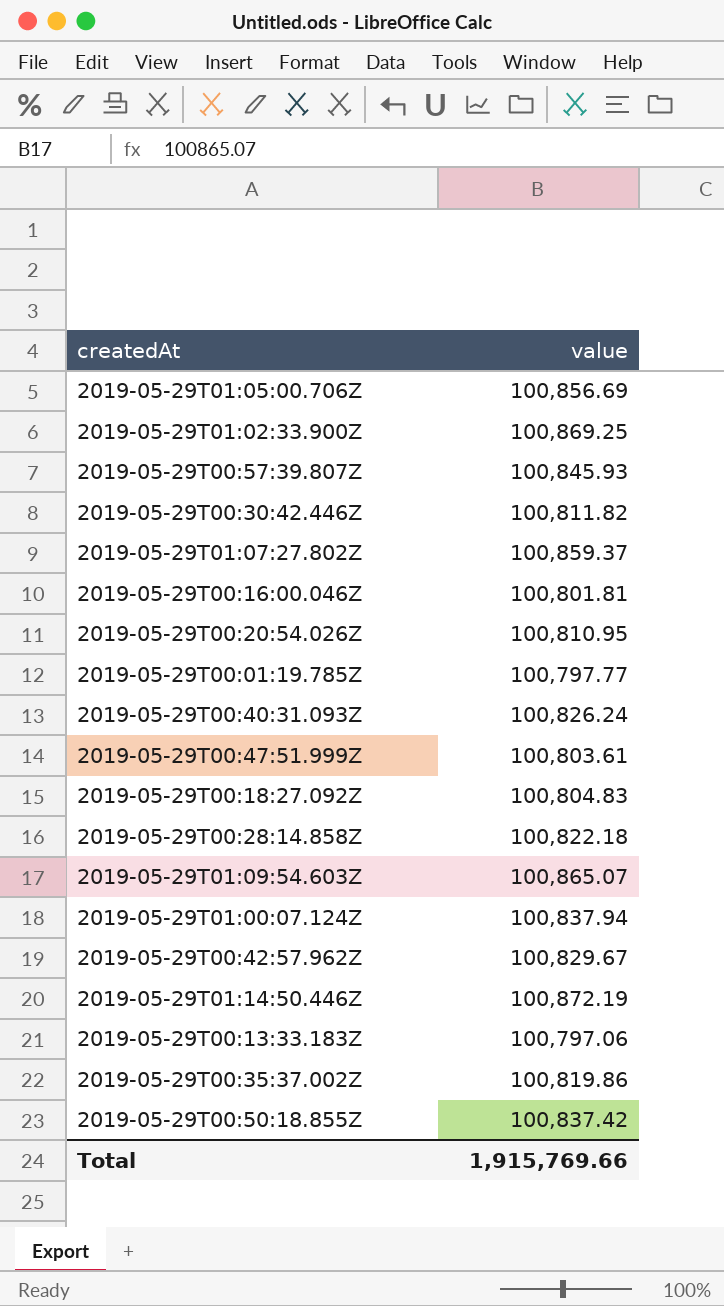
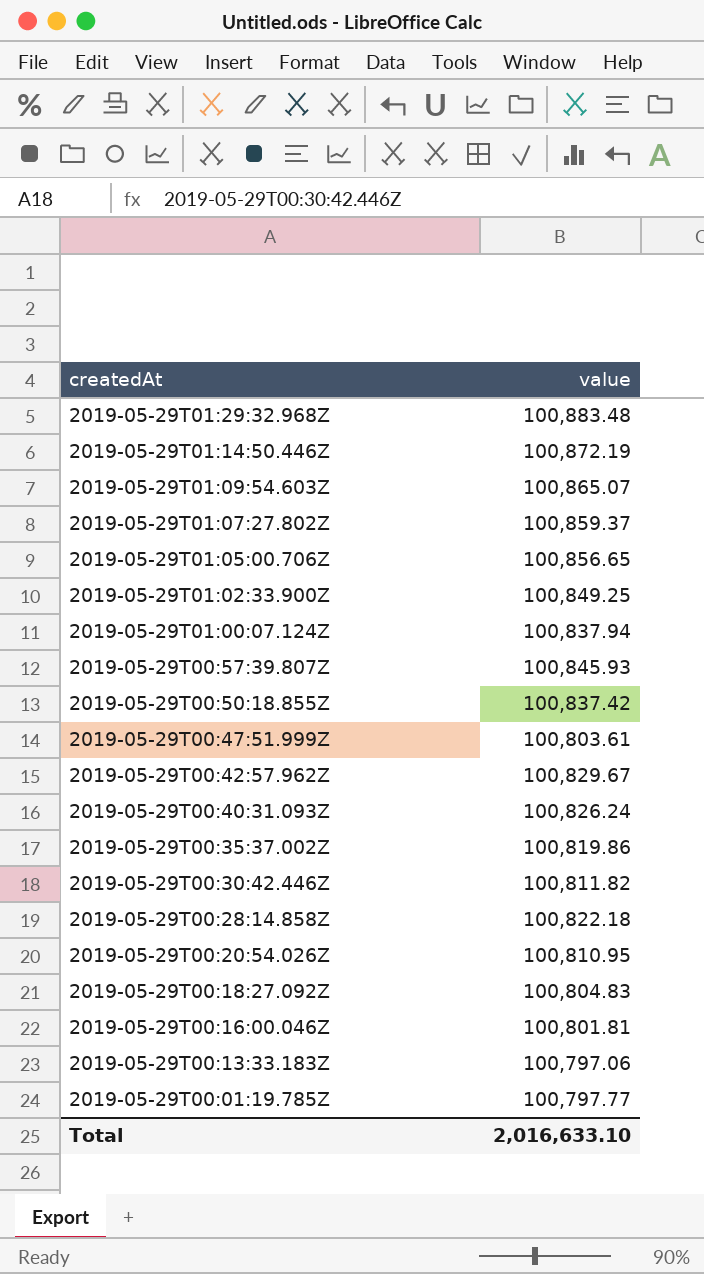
row order: none -> createdAt descending
row 2019-05-29T01:29:32.968Z: none -> 100,883.48
2019-05-29T01:05:00.706Z | value: 100,856.69 -> 100,856.65
2019-05-29T01:02:33.900Z | value: 100,869.25 -> 100,849.25
Total | value: 1,915,769.66 -> 2,016,633.10

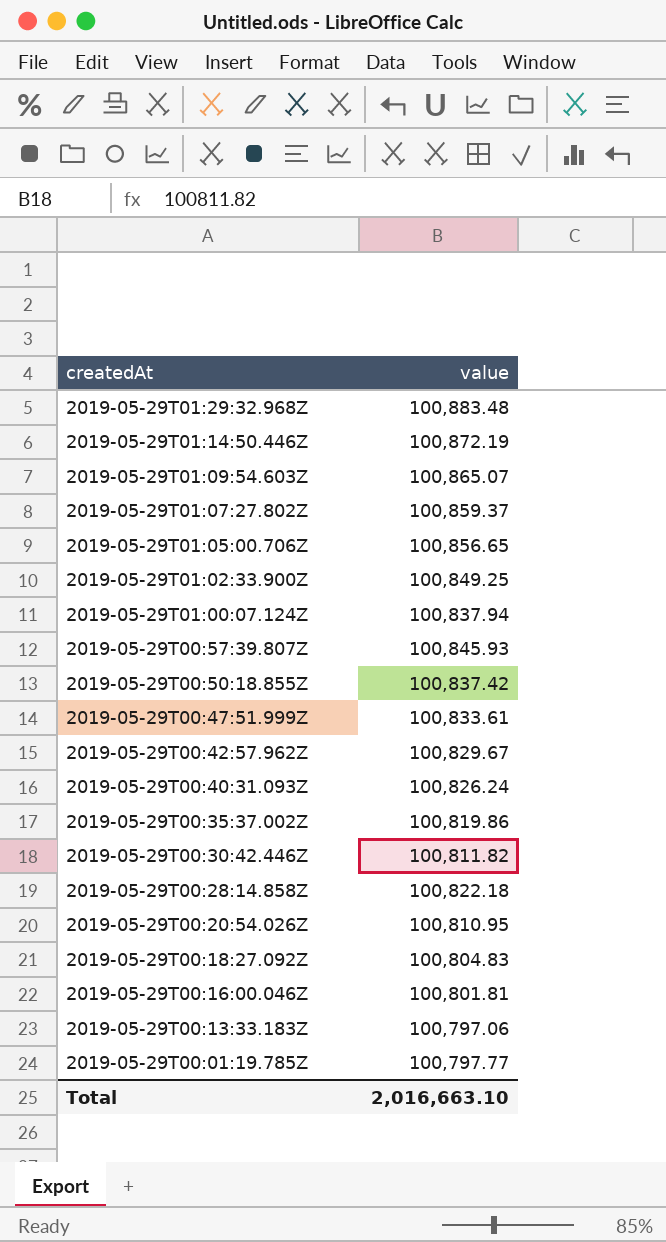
2019-05-29T00:47:51.999Z | value: 100,803.61 -> 100,833.61
Total | value: 2,016,633.10 -> 2,016,663.10

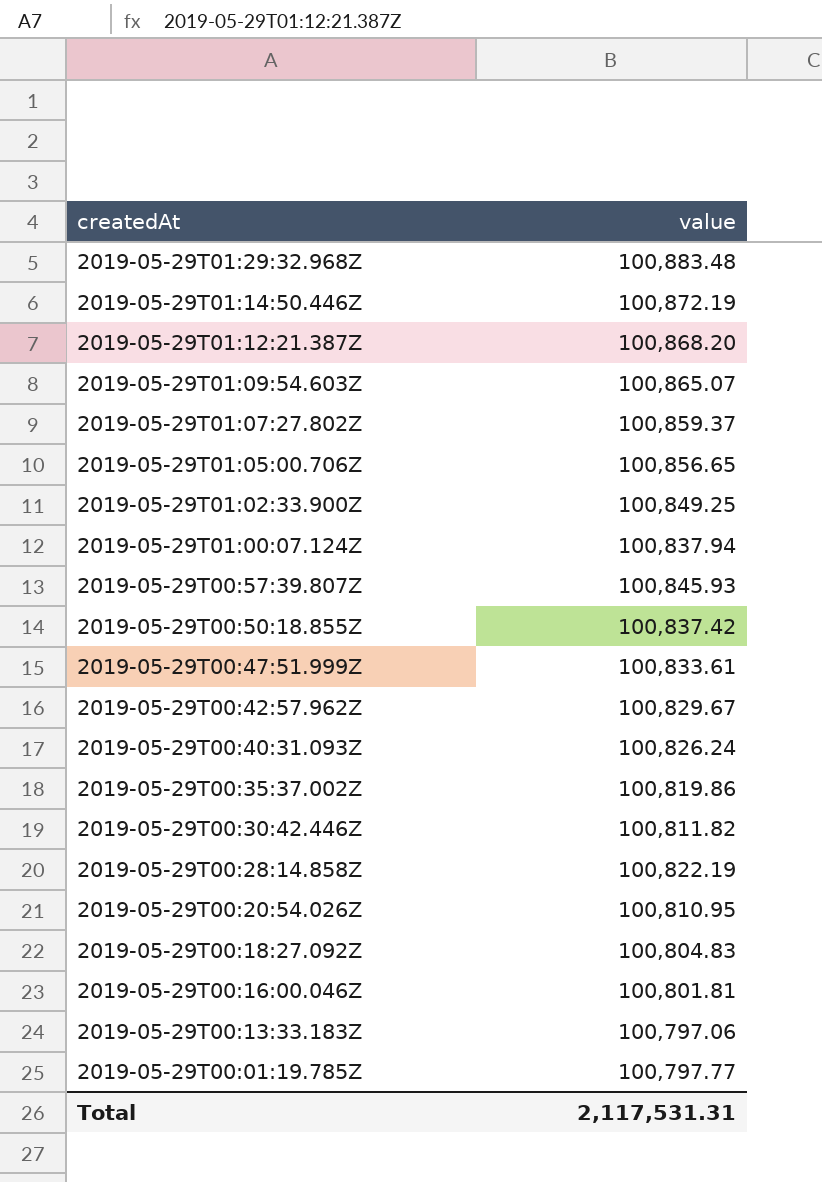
row 2019-05-29T01:12:21.387Z: none -> 100,868.20
2019-05-29T00:28:14.858Z | value: 100,822.18 -> 100,822.19
Total | value: 2,016,663.10 -> 2,117,531.31

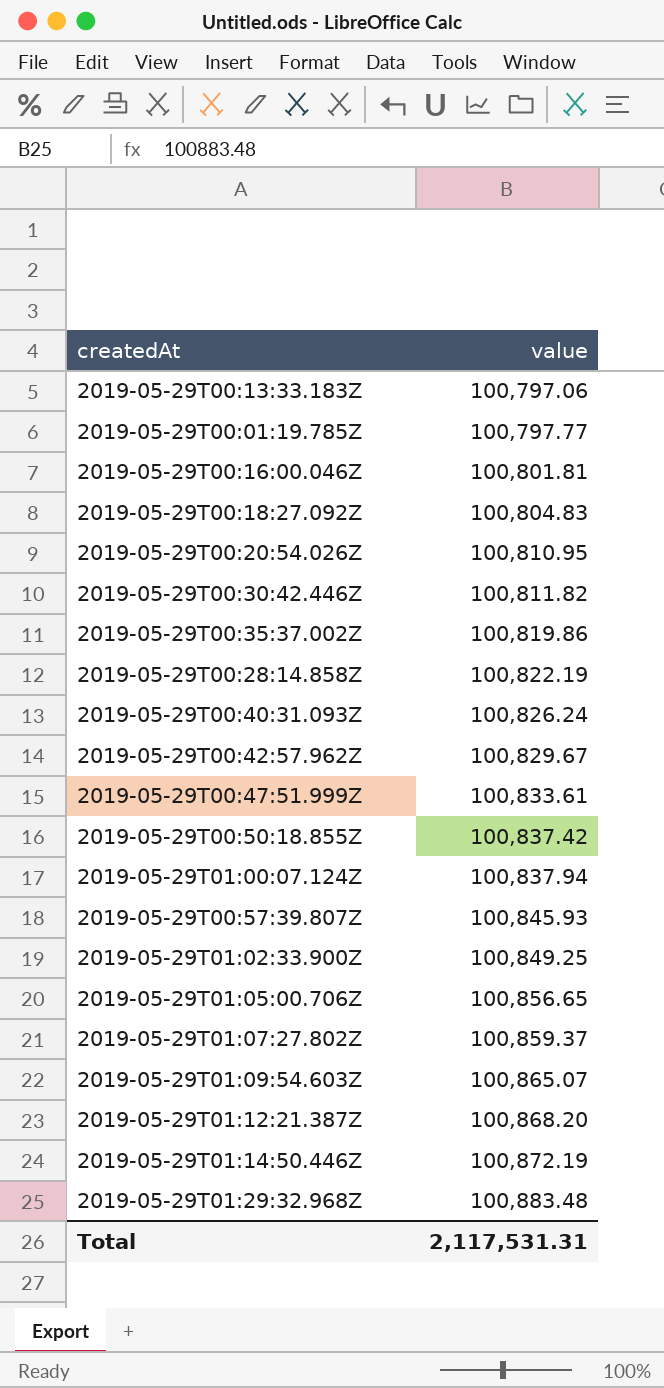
row order: createdAt descending -> value ascending

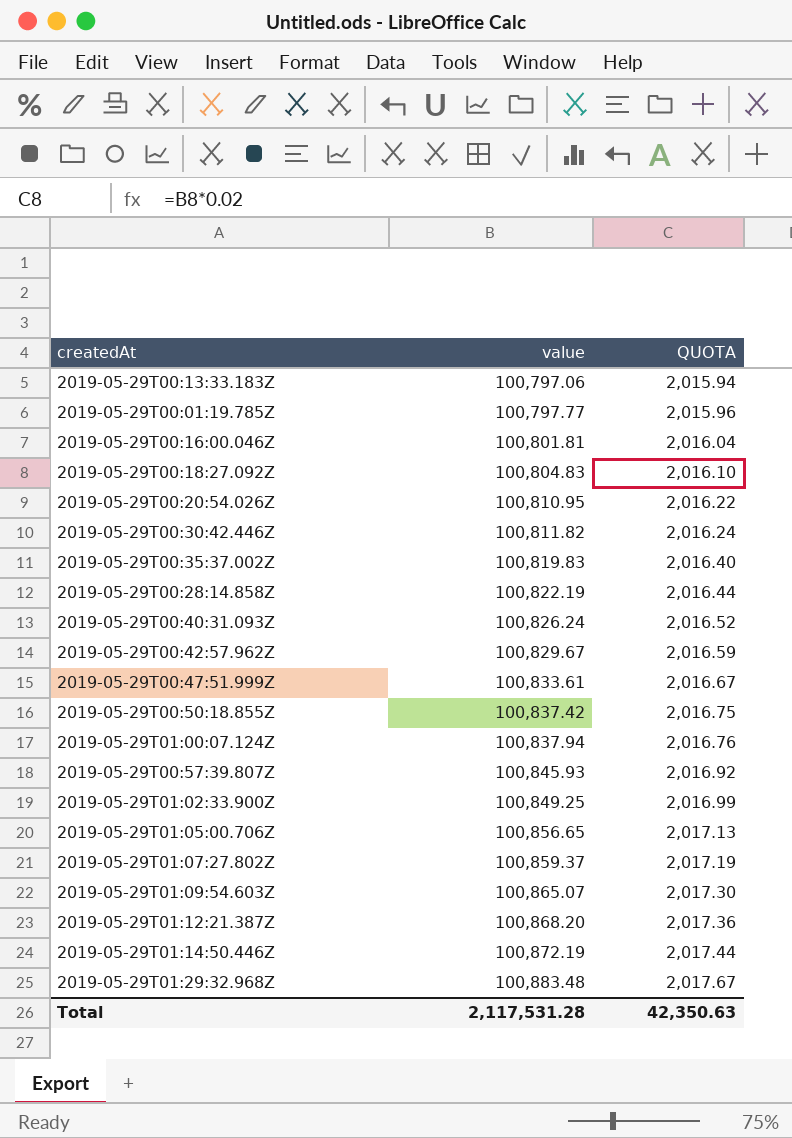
column QUOTA | formula: none -> [value] * 0.02
2019-05-29T00:35:37.002Z | value: 100,819.86 -> 100,819.83
Total | value: 2,117,531.31 -> 2,117,531.28

